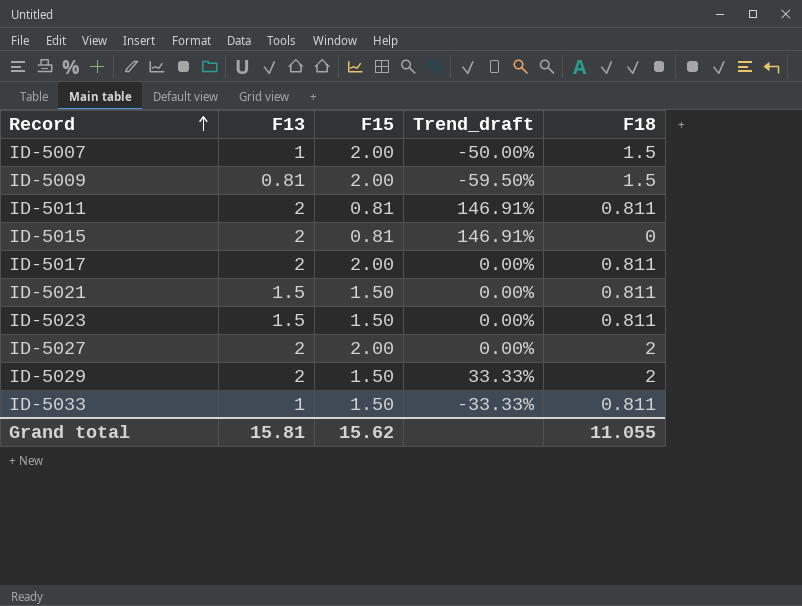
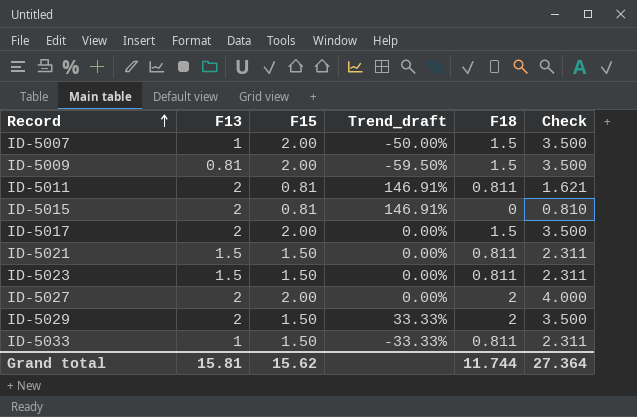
column Check | formula: none -> [F15] + [F18]
ID-5017 | F18: 0.811 -> 1.5
Grand total | F18: 11.055 -> 11.744

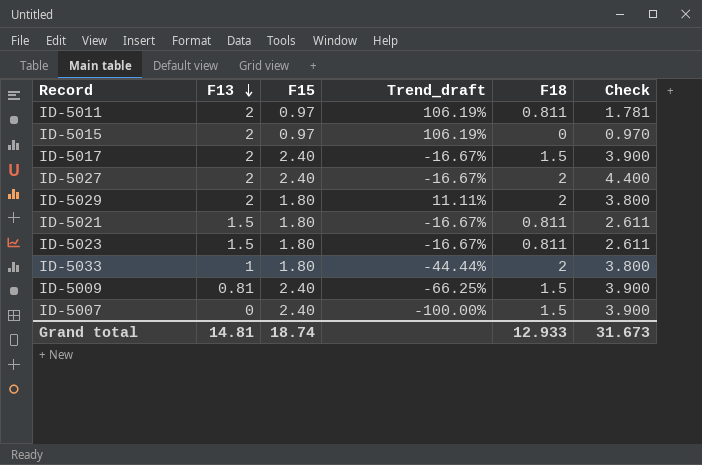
row order: Record ascending -> F13 descending
ID-5011 | F15: 0.81 -> 0.97
ID-5011 | Trend_draft: 146.91% -> 106.19%
ID-5011 | Check: 1.621 -> 1.781
ID-5015 | F15: 0.81 -> 0.97
ID-5015 | Trend_draft: 146.91% -> 106.19%
ID-5015 | Check: 0.810 -> 0.970
ID-5017 | F15: 2.00 -> 2.40
ID-5017 | Trend_draft: 0.00% -> -16.67%
ID-5017 | Check: 3.500 -> 3.900
ID-5027 | F15: 2.00 -> 2.40
ID-5027 | Trend_draft: 0.00% -> -16.67%
ID-5027 | Check: 4.000 -> 4.400
ID-5029 | F15: 1.50 -> 1.80
ID-5029 | Trend_draft: 33.33% -> 11.11%
ID-5029 | Check: 3.500 -> 3.800
ID-5021 | F15: 1.50 -> 1.80
ID-5021 | Trend_draft: 0.00% -> -16.67%
ID-5021 | Check: 2.311 -> 2.611
ID-5023 | F15: 1.50 -> 1.80
ID-5023 | Trend_draft: 0.00% -> -16.67%
ID-5023 | Check: 2.311 -> 2.611
ID-5033 | F15: 1.50 -> 1.80
ID-5033 | Trend_draft: -33.33% -> -44.44%
ID-5033 | F18: 0.811 -> 2
ID-5033 | Check: 2.311 -> 3.800
ID-5009 | F15: 2.00 -> 2.40
ID-5009 | Trend_draft: -59.50% -> -66.25%
ID-5009 | Check: 3.500 -> 3.900
ID-5007 | F13: 1 -> 0
ID-5007 | F15: 2.00 -> 2.40
ID-5007 | Trend_draft: -50.00% -> -100.00%
ID-5007 | Check: 3.500 -> 3.900
Grand total | F13: 15.81 -> 14.81
Grand total | F15: 15.62 -> 18.74
Grand total | F18: 11.744 -> 12.933
Grand total | Check: 27.364 -> 31.673

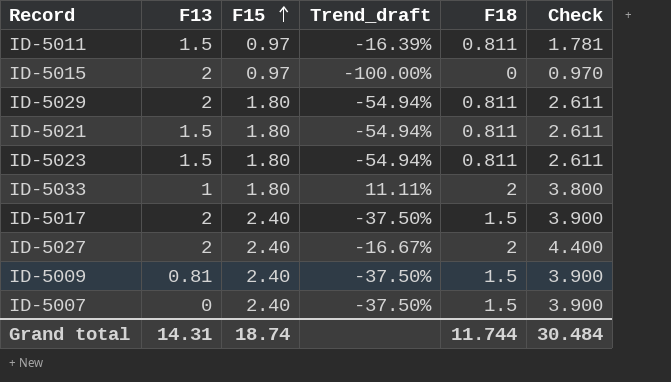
row order: F13 descending -> F15 ascending
column Trend_draft | formula: ([F13] - [F15]) / [F15] -> ([F18] - [F15]) / [F15]
ID-5011 | F13: 2 -> 1.5
ID-5029 | F18: 2 -> 0.811
ID-5029 | Check: 3.800 -> 2.611
Grand total | F13: 14.81 -> 14.31
Grand total | F18: 12.933 -> 11.744
Grand total | Check: 31.673 -> 30.484

